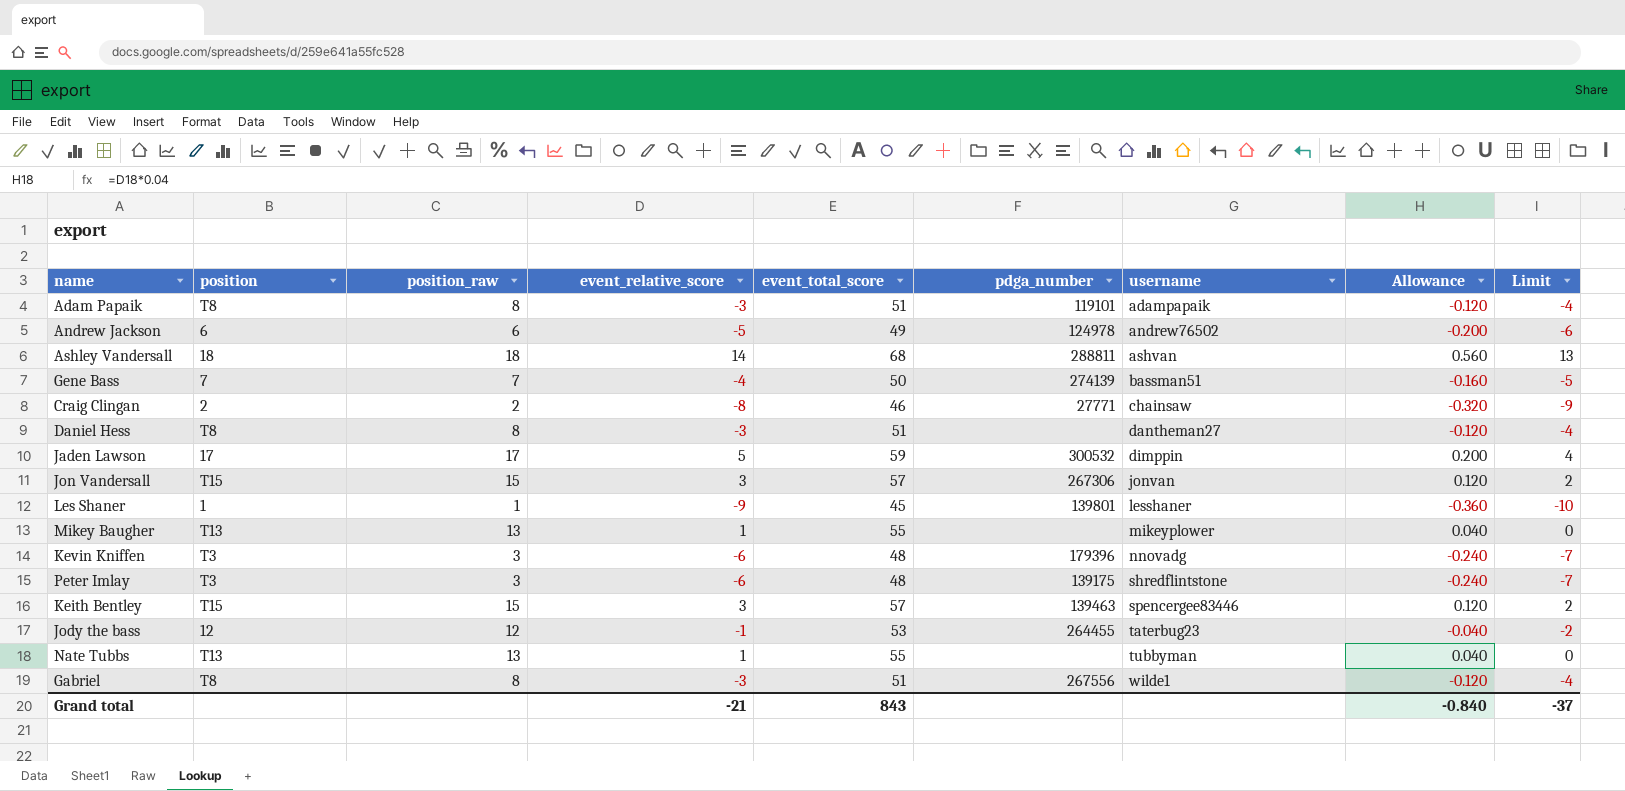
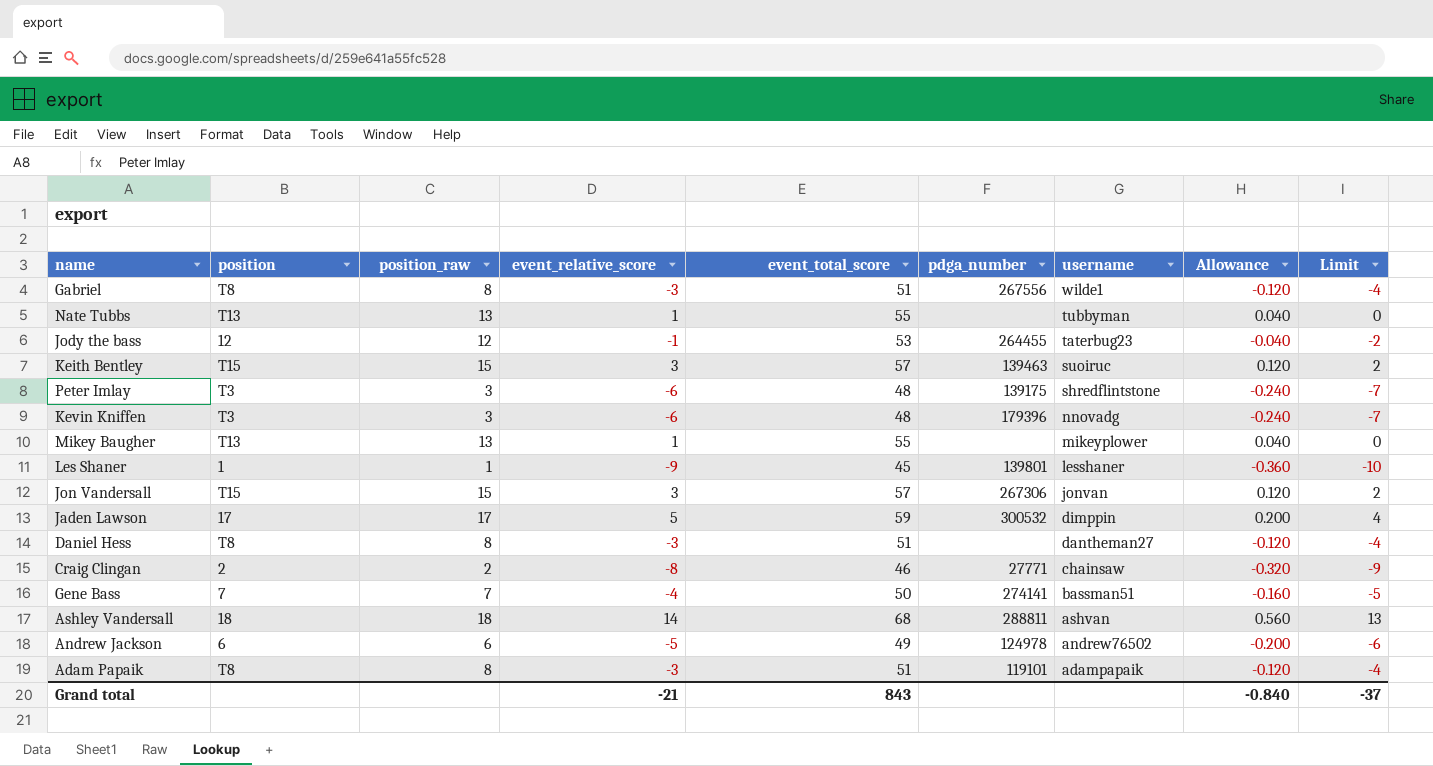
row order: username ascending -> username descending
Keith Bentley | username: spencergee83446 -> suoiruc
Gene Bass | pdga_number: 274139 -> 274141

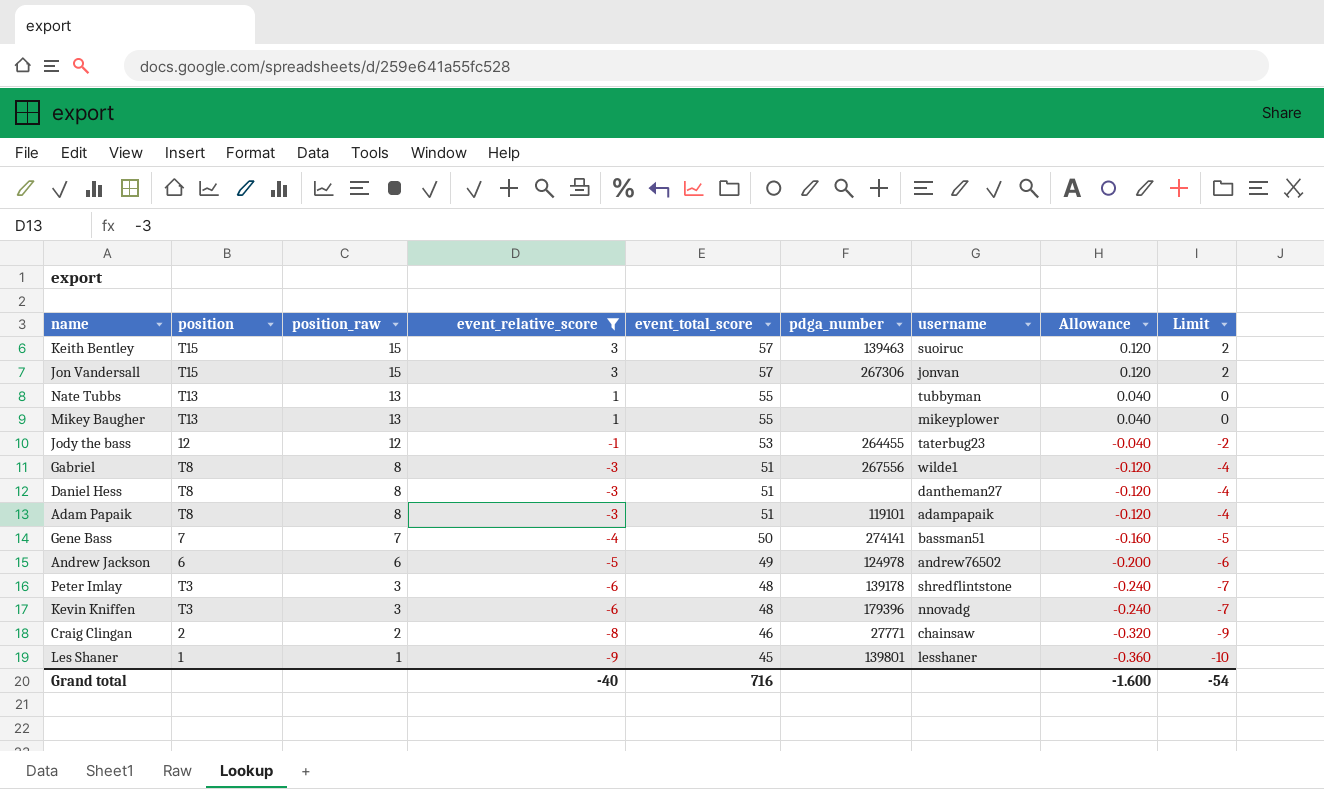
filter: none -> event_relative_score <= 3
row order: username descending -> position_raw descending
Peter Imlay | pdga_number: 139175 -> 139178
Grand total | event_relative_score: -21 -> -40
Grand total | event_total_score: 843 -> 716
Grand total | Allowance: -0.840 -> -1.600
Grand total | Limit: -37 -> -54

